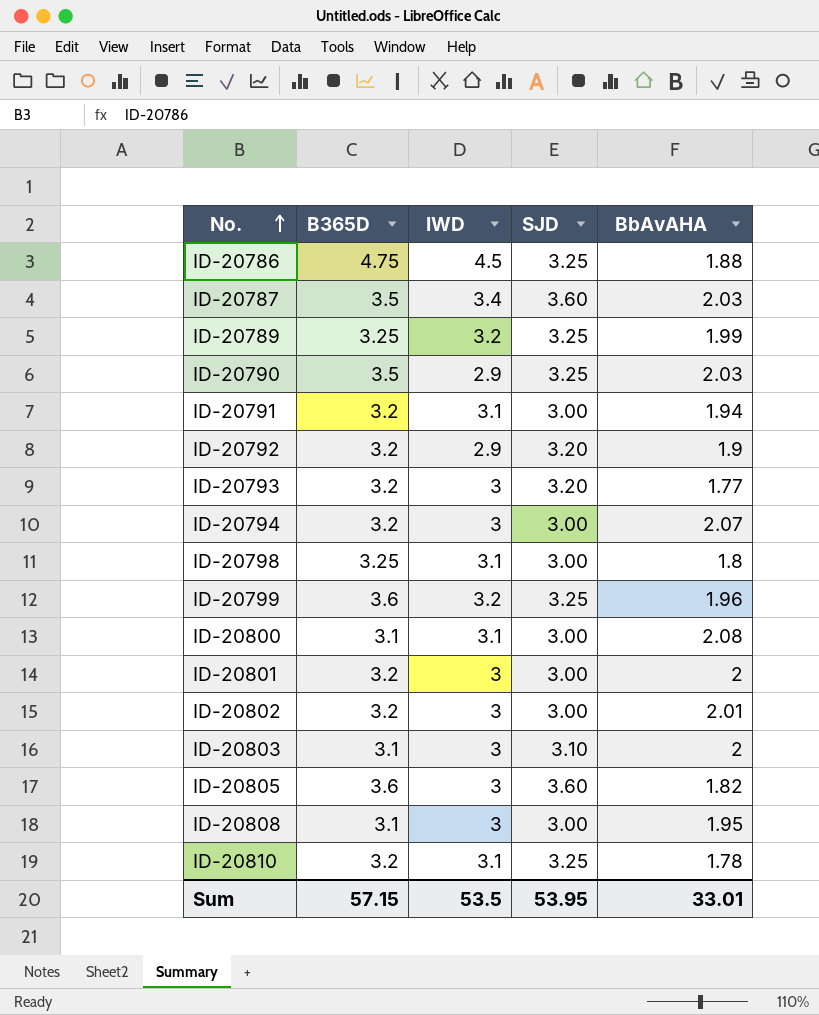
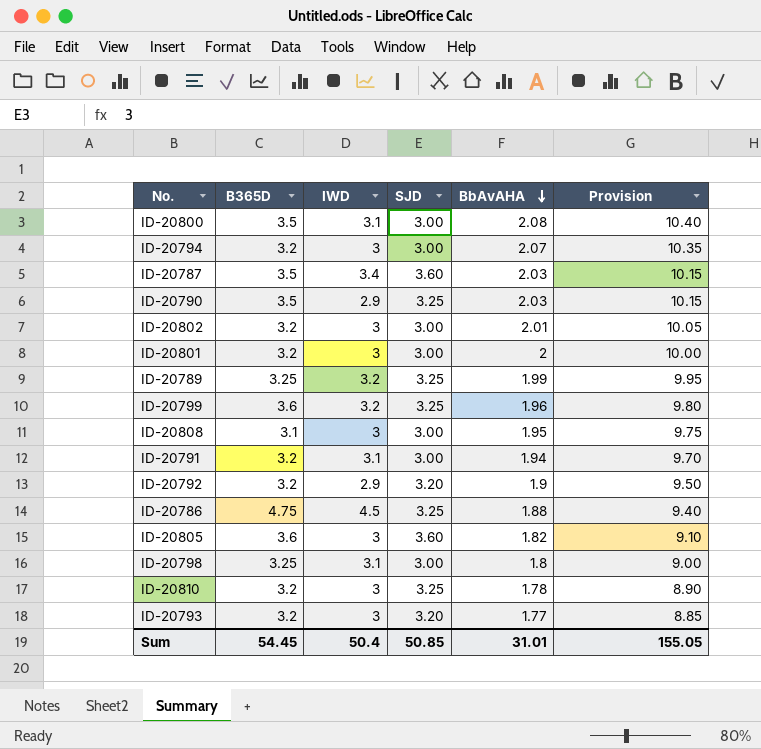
row order: No. ascending -> BbAvAHA descending
column Provision | formula: none -> [BbAvAHA] * 5
row ID-20803: 3.1 | 3 | 3.10 | 2 -> none
ID-20800 | B365D: 3.1 -> 3.5
ID-20810 | IWD: 3.1 -> 3
Sum | B365D: 57.15 -> 54.45
Sum | IWD: 53.5 -> 50.4
Sum | SJD: 53.95 -> 50.85
Sum | BbAvAHA: 33.01 -> 31.01

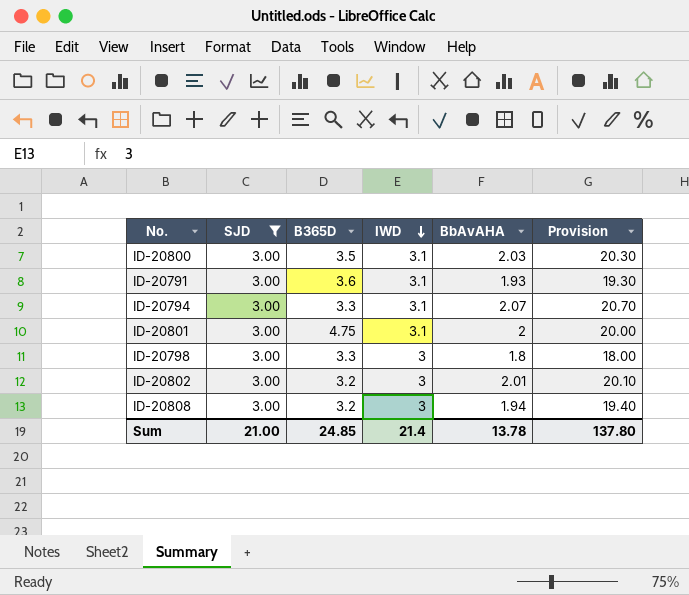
filter: none -> SJD = 3.00
row order: BbAvAHA descending -> IWD descending
column SJD | position: 4 -> 2
column Provision | formula: [BbAvAHA] * 5 -> [BbAvAHA] * 10
ID-20800 | BbAvAHA: 2.08 -> 2.03
ID-20791 | B365D: 3.2 -> 3.6
ID-20791 | BbAvAHA: 1.94 -> 1.93
ID-20794 | B365D: 3.2 -> 3.3
ID-20794 | IWD: 3 -> 3.1
ID-20801 | B365D: 3.2 -> 4.75
ID-20801 | IWD: 3 -> 3.1
ID-20798 | B365D: 3.25 -> 3.3
ID-20798 | IWD: 3.1 -> 3
ID-20808 | B365D: 3.1 -> 3.2
ID-20808 | BbAvAHA: 1.95 -> 1.94
Sum | SJD: 50.85 -> 21.00
Sum | B365D: 54.45 -> 24.85
Sum | IWD: 50.4 -> 21.4
Sum | BbAvAHA: 31.01 -> 13.78
Sum | Provision: 155.05 -> 137.80

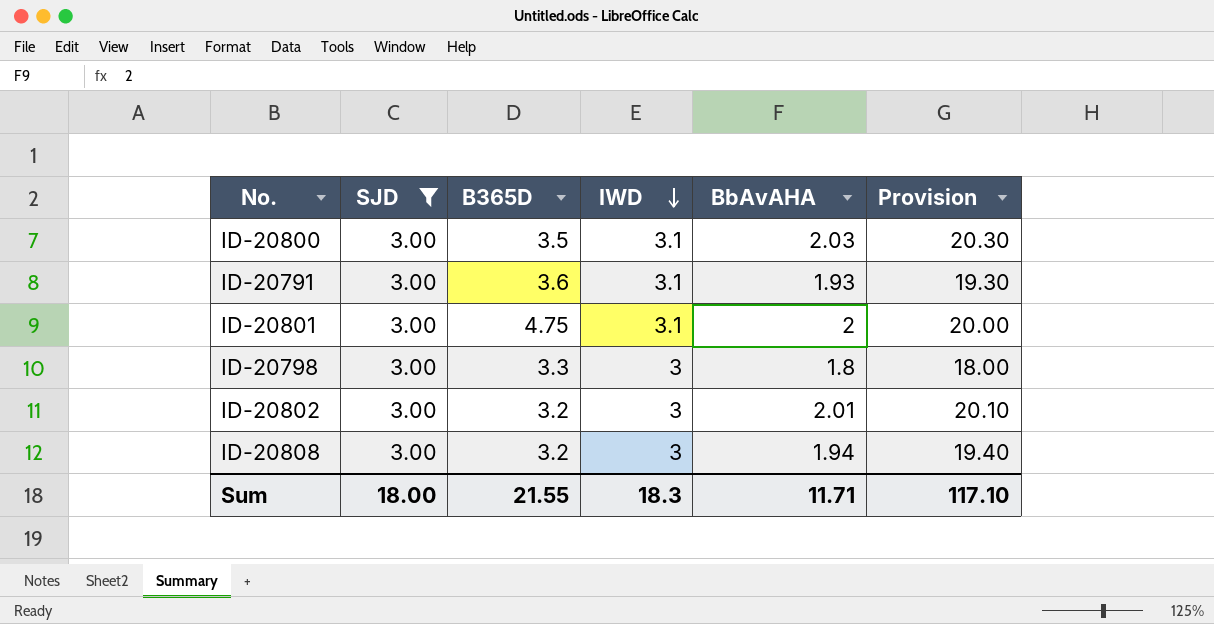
row ID-20794: 3.00 | 3.3 | 3.1 | 2.07 | 20.70 -> none
Sum | SJD: 21.00 -> 18.00
Sum | B365D: 24.85 -> 21.55
Sum | IWD: 21.4 -> 18.3
Sum | BbAvAHA: 13.78 -> 11.71
Sum | Provision: 137.80 -> 117.10

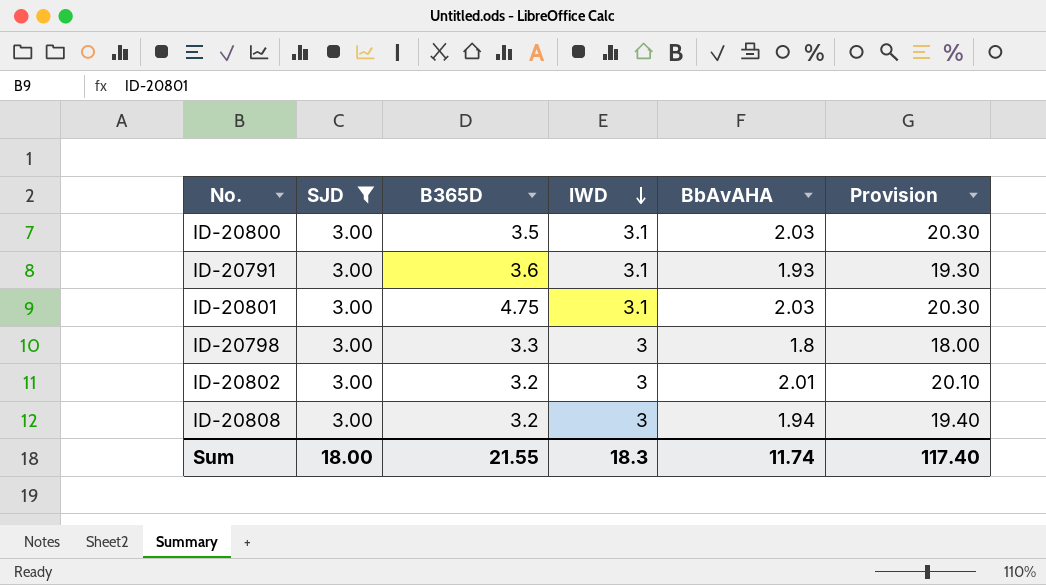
ID-20801 | BbAvAHA: 2 -> 2.03
ID-20801 | Provision: 20.00 -> 20.30
Sum | BbAvAHA: 11.71 -> 11.74
Sum | Provision: 117.10 -> 117.40

